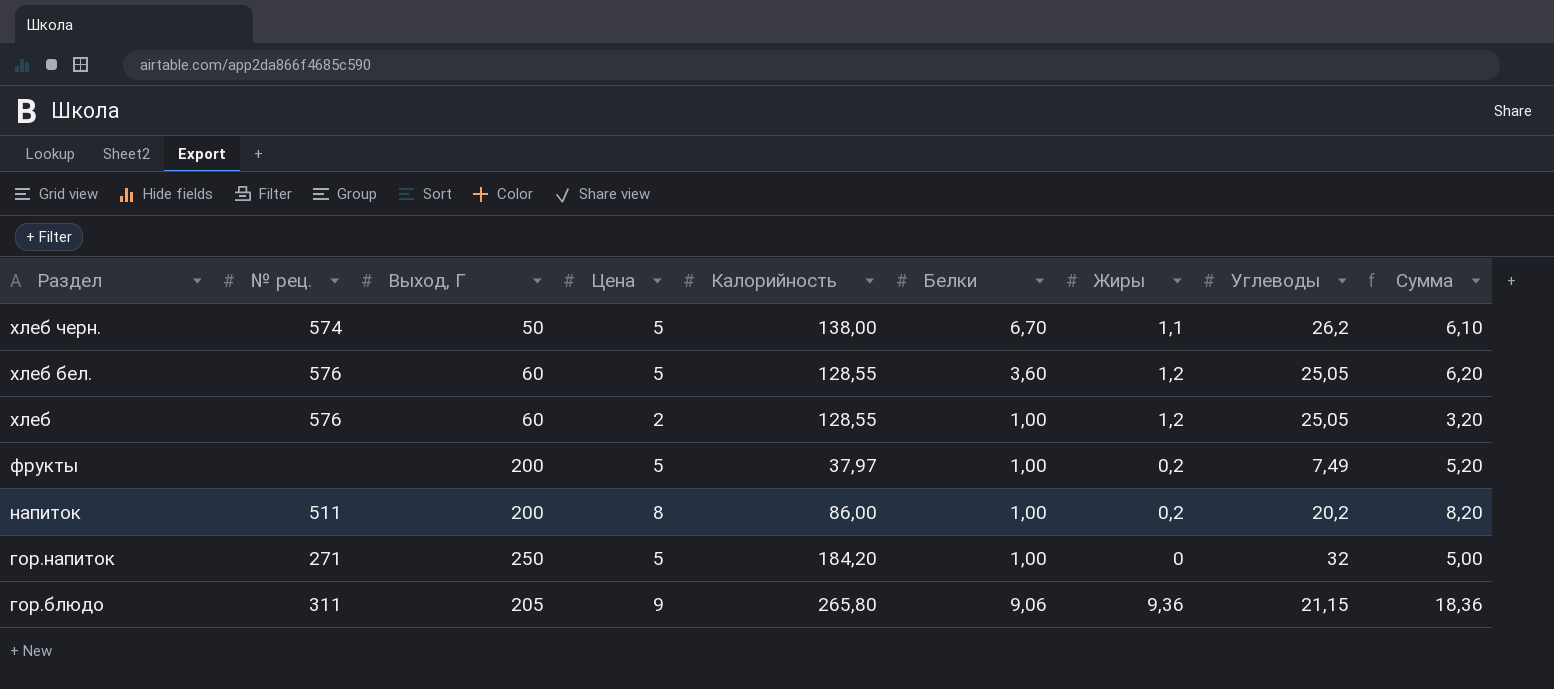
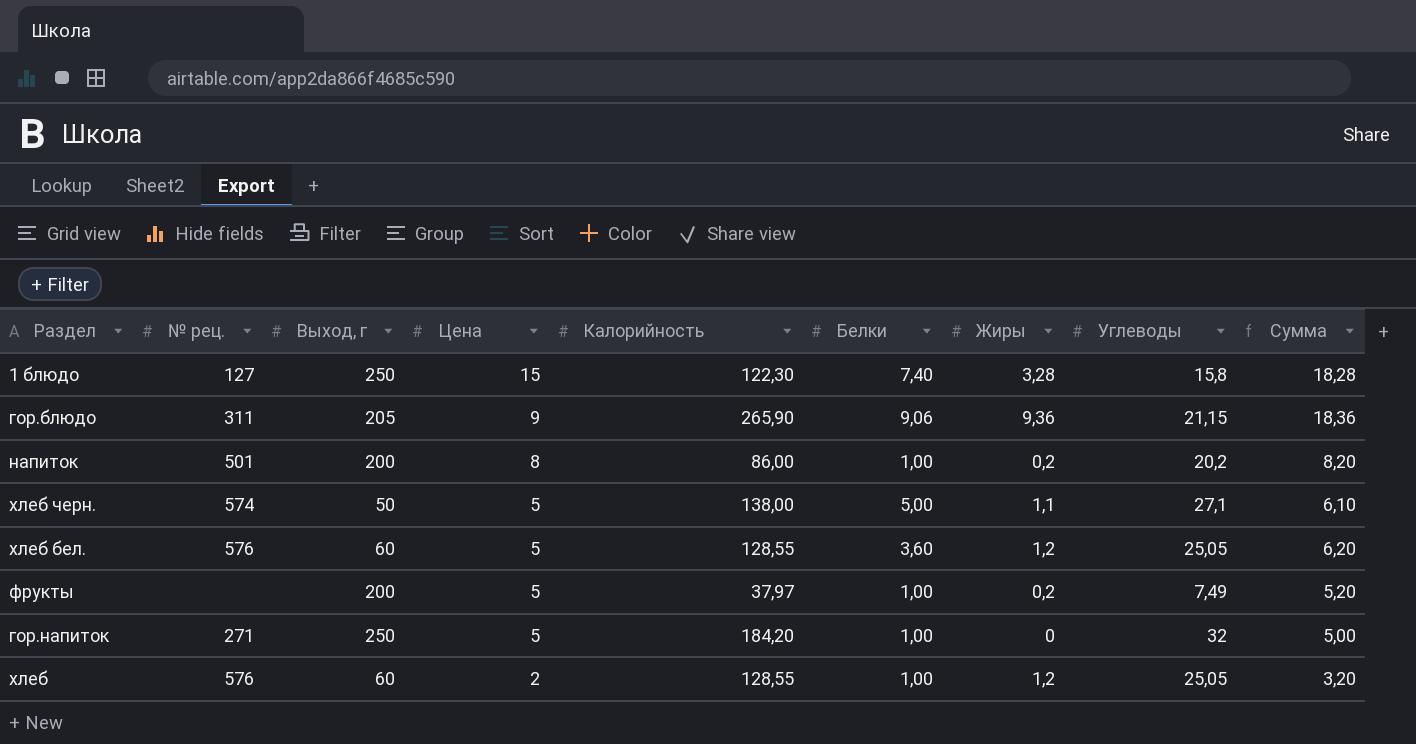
row order: Раздел descending -> Цена descending
column name: Выход, Г -> Выход, г
row 1 блюдо: none -> 127 | 250 | 15 | 122,30 | 7,40 | 3,28 | 15,8 | 18,28
гор.блюдо | Калорийность: 265,80 -> 265,90
напиток | № рец.: 511 -> 501
хлеб черн. | Белки: 6,70 -> 5,00
хлеб черн. | Углеводы: 26,2 -> 27,1

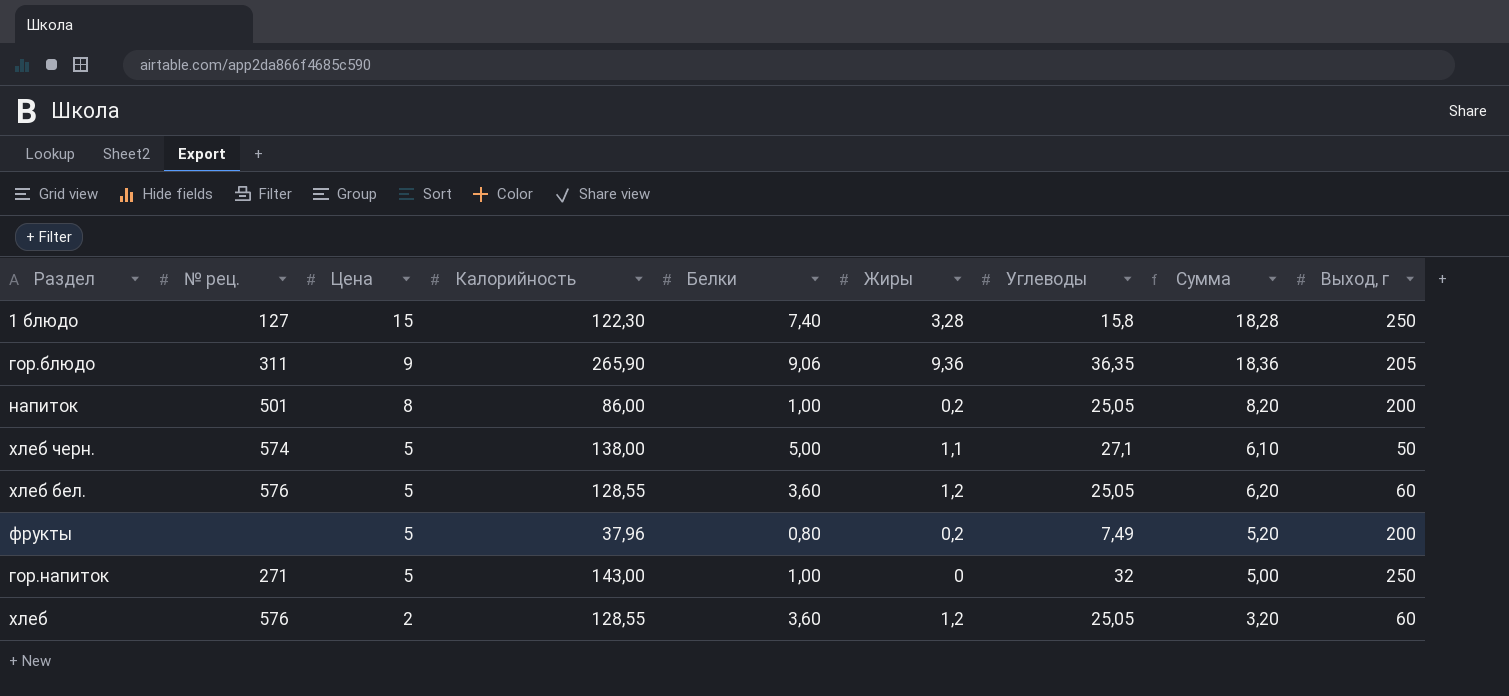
column Выход, г | position: 3 -> 9
гор.блюдо | Углеводы: 21,15 -> 36,35
напиток | Углеводы: 20,2 -> 25,05
фрукты | Калорийность: 37,97 -> 37,96
фрукты | Белки: 1,00 -> 0,80
гор.напиток | Калорийность: 184,20 -> 143,00
хлеб | Белки: 1,00 -> 3,60

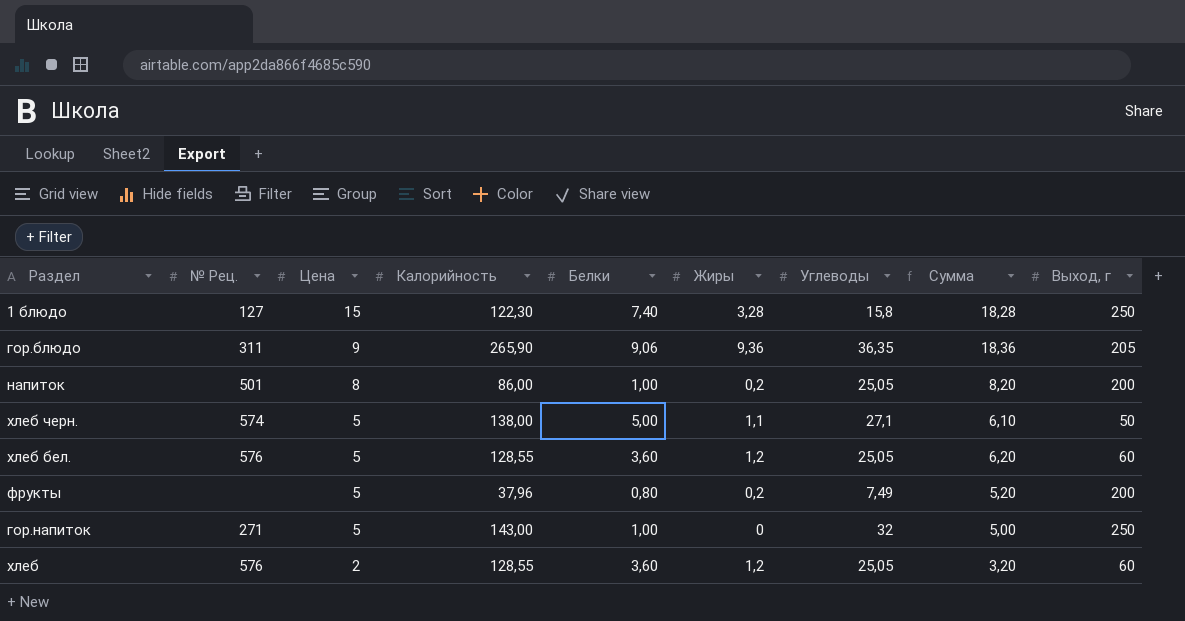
column name: № рец. -> № Рец.

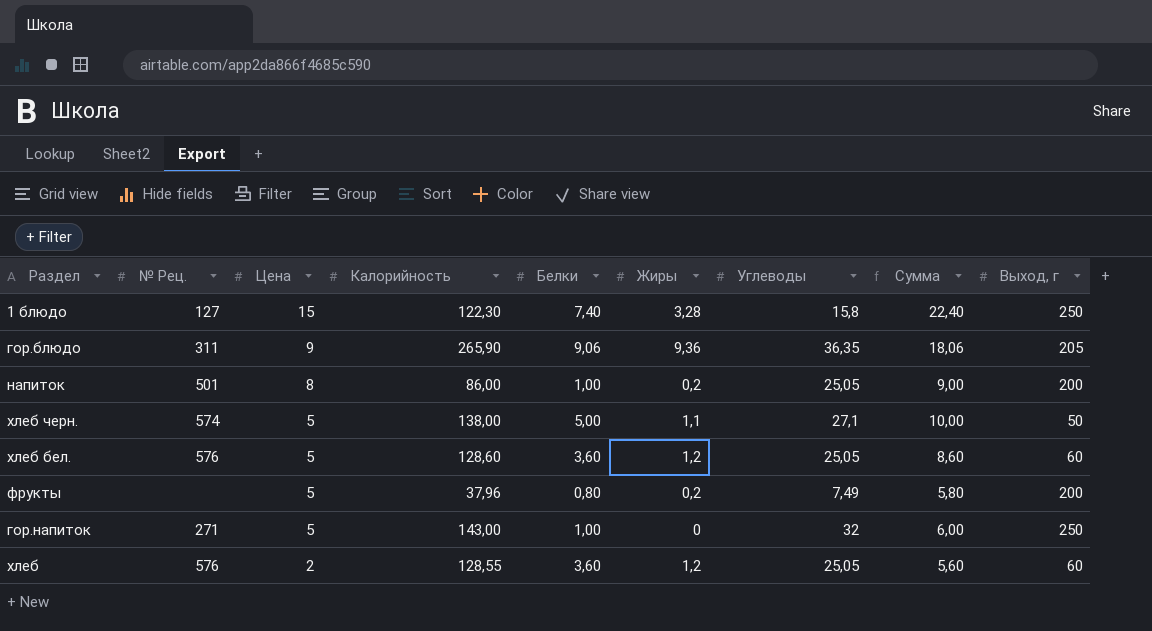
column Сумма | formula: [Цена] + [Жиры] -> [Цена] + [Белки]
хлеб бел. | Калорийность: 128,55 -> 128,60

